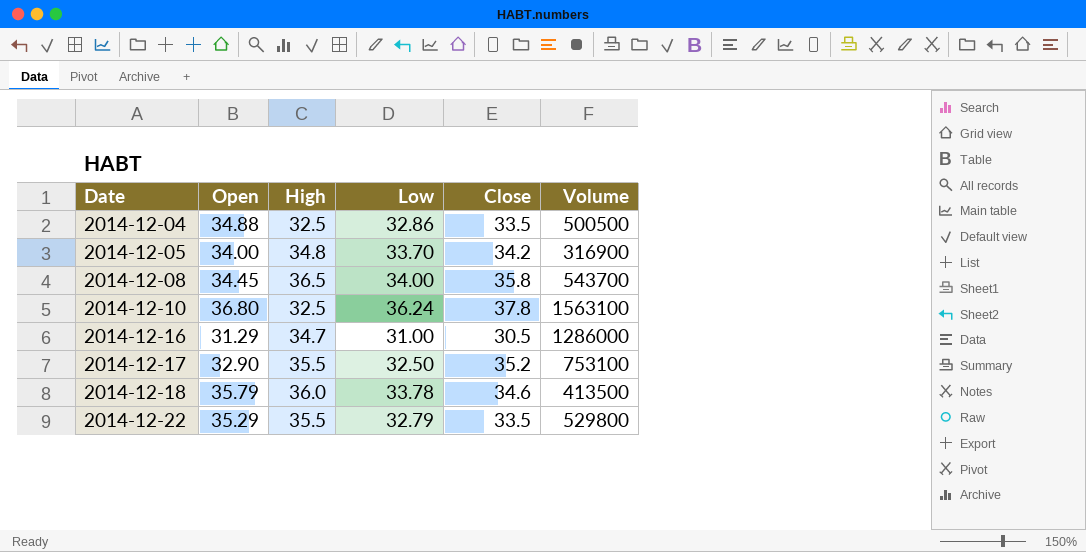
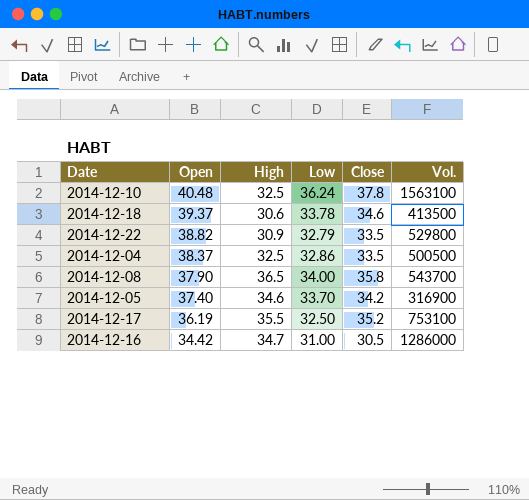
row order: Date ascending -> Open descending
column name: Volume -> Vol.
2014-12-10 | Open: 36.80 -> 40.48
2014-12-18 | Open: 35.79 -> 39.37
2014-12-18 | High: 36.0 -> 30.6
2014-12-22 | Open: 35.29 -> 38.82
2014-12-22 | High: 35.5 -> 30.9
2014-12-04 | Open: 34.88 -> 38.37
2014-12-08 | Open: 34.45 -> 37.90
2014-12-05 | Open: 34.00 -> 37.40
2014-12-05 | High: 34.8 -> 34.6
2014-12-17 | Open: 32.90 -> 36.19
2014-12-16 | Open: 31.29 -> 34.42

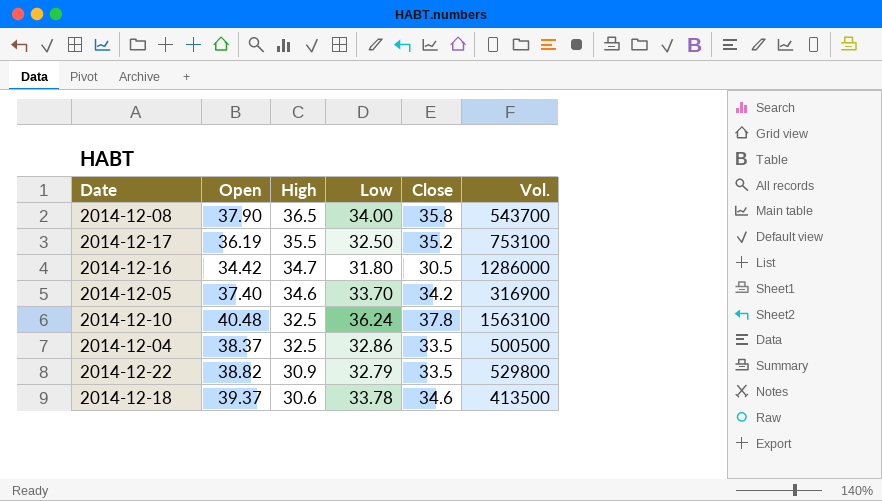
row order: Open descending -> High descending
2014-12-16 | Low: 31.00 -> 31.80

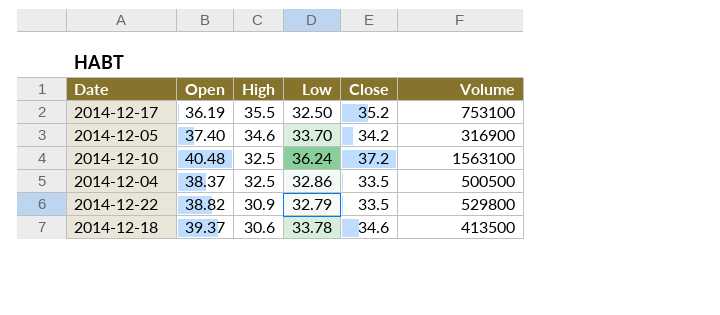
column name: Vol. -> Volume
row 2014-12-08: 37.90 | 36.5 | 34.00 | 35.8 | 543700 -> none
row 2014-12-16: 34.42 | 34.7 | 31.80 | 30.5 | 1286000 -> none
2014-12-10 | Close: 37.8 -> 37.2

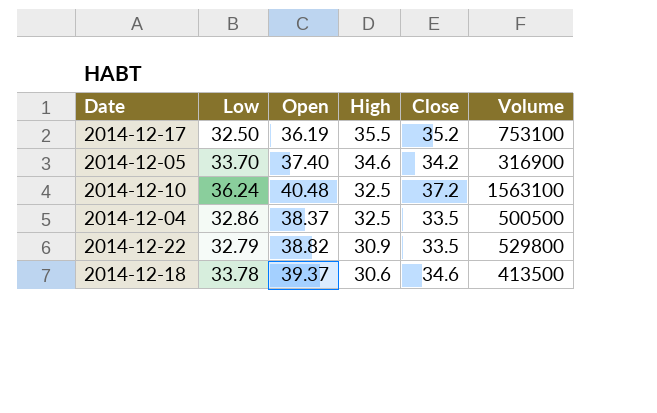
column Low | position: 4 -> 2

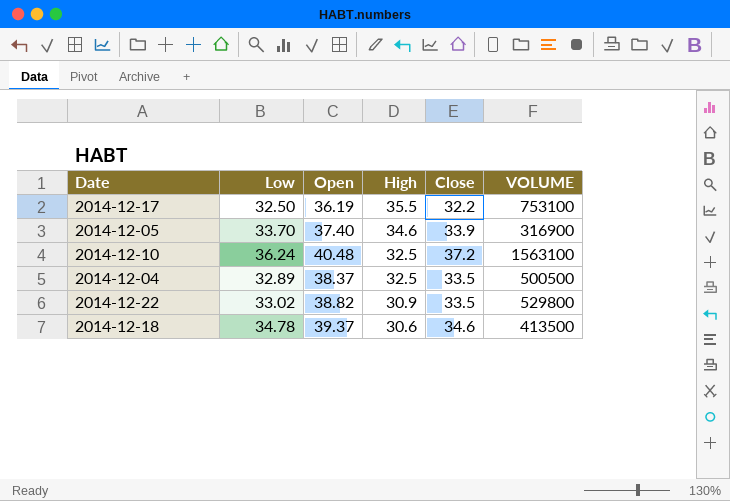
column name: Volume -> VOLUME
2014-12-17 | Close: 35.2 -> 32.2
2014-12-05 | Close: 34.2 -> 33.9
2014-12-04 | Low: 32.86 -> 32.89
2014-12-22 | Low: 32.79 -> 33.02
2014-12-18 | Low: 33.78 -> 34.78

